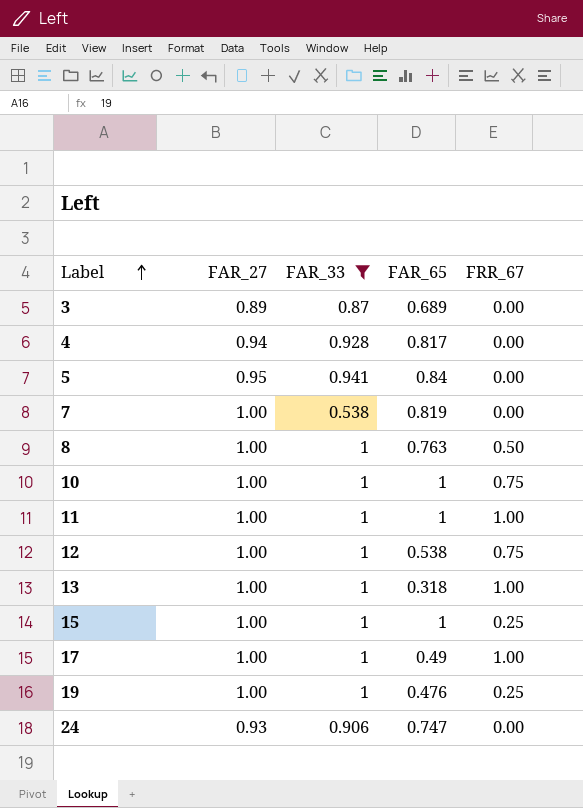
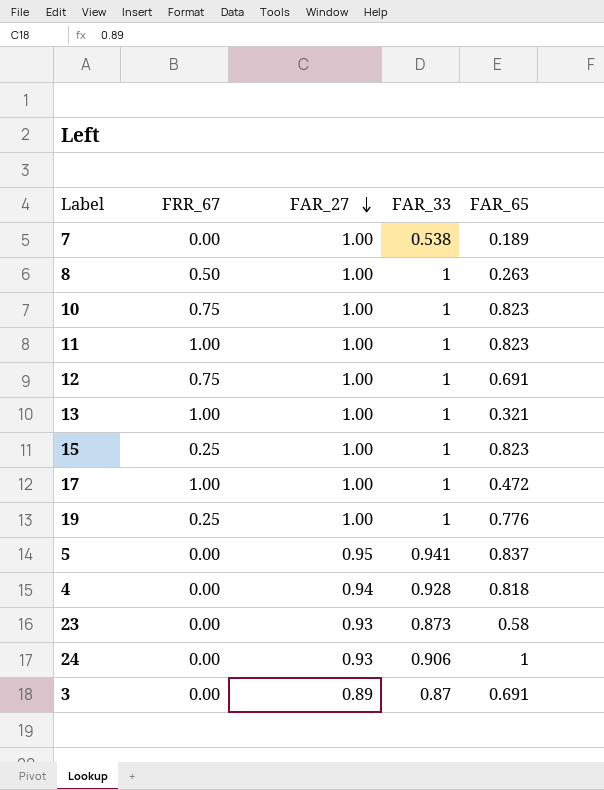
filter: FAR_33 != 0.873 -> none
row order: Label ascending -> FAR_27 descending
column FRR_67 | position: 5 -> 2
7 | FAR_65: 0.819 -> 0.189
8 | FAR_65: 0.763 -> 0.263
10 | FAR_65: 1 -> 0.823
11 | FAR_65: 1 -> 0.823
12 | FAR_65: 0.538 -> 0.691
13 | FAR_65: 0.318 -> 0.321
15 | FAR_65: 1 -> 0.823
17 | FAR_65: 0.49 -> 0.472
19 | FAR_65: 0.476 -> 0.776
5 | FAR_65: 0.84 -> 0.837
4 | FAR_65: 0.817 -> 0.818
24 | FAR_65: 0.747 -> 1
3 | FAR_65: 0.689 -> 0.691

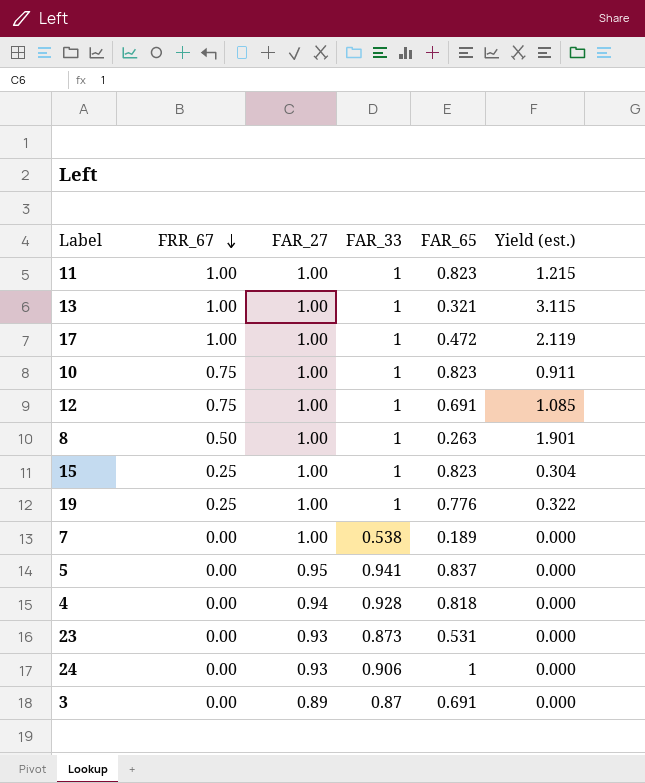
row order: FAR_27 descending -> FRR_67 descending
column Yield (est.) | formula: none -> [FRR_67] / [FAR_65]
23 | FAR_65: 0.58 -> 0.531

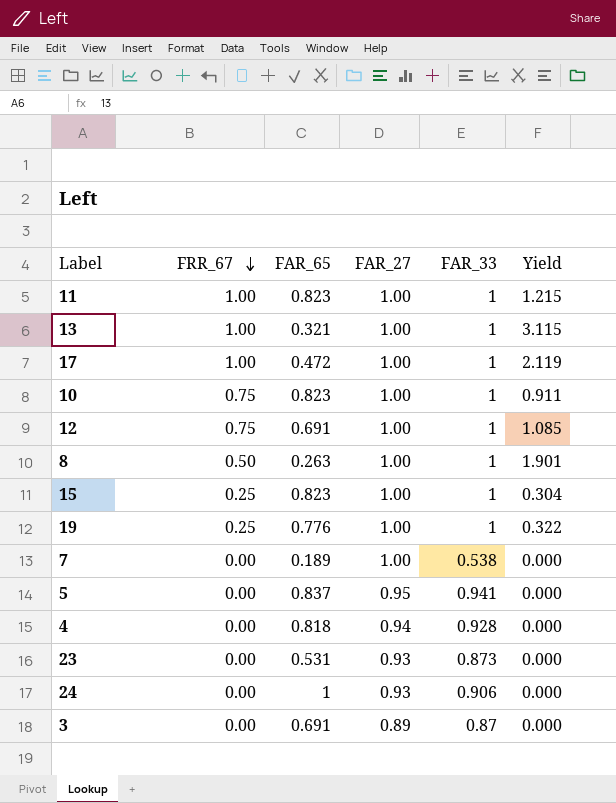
column FAR_65 | position: 5 -> 3
column name: Yield (est.) -> Yield

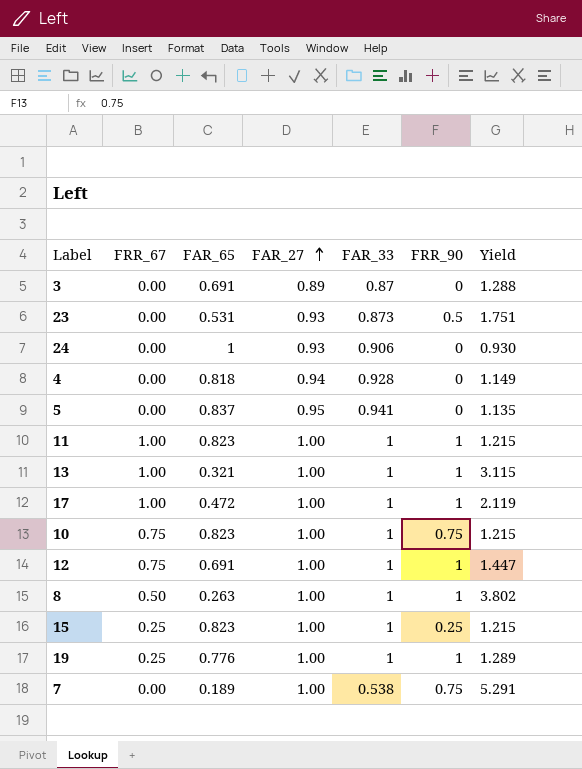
row order: FRR_67 descending -> FAR_27 ascending
column FRR_90 | position: none -> 6
column Yield | formula: [FRR_67] / [FAR_65] -> [FAR_27] / [FAR_65]

